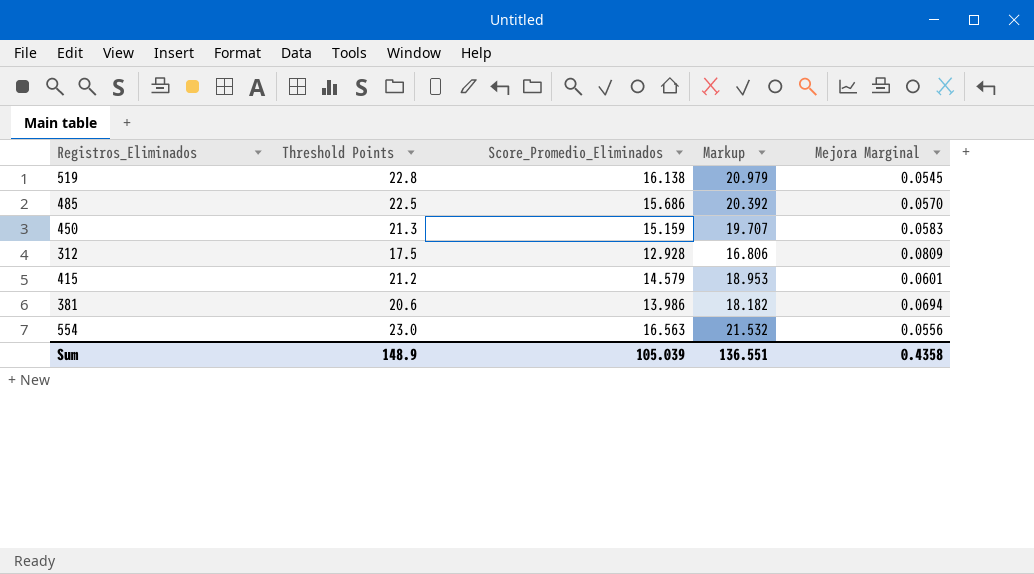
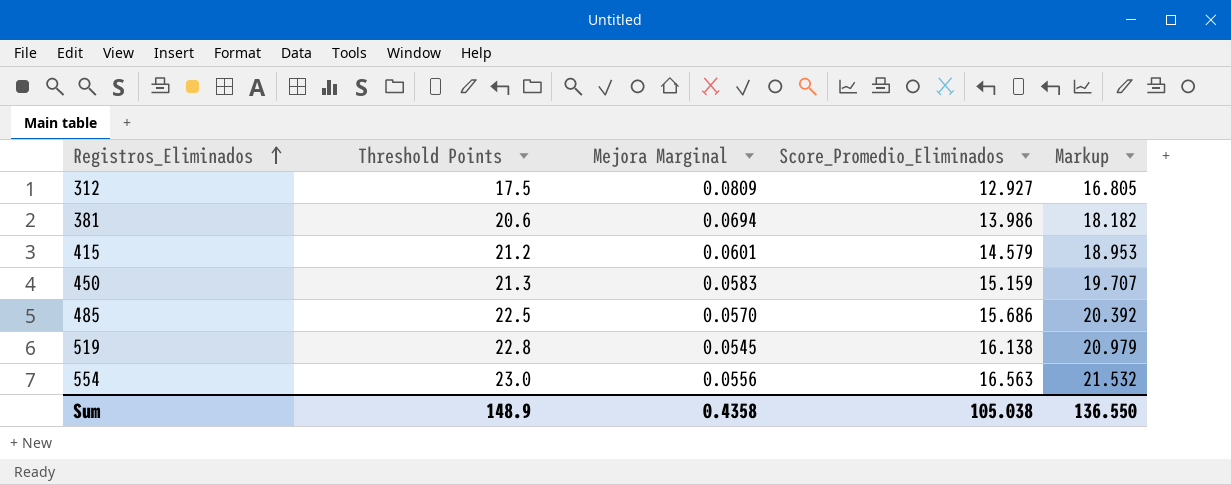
row order: none -> Registros_Eliminados ascending
column Mejora Marginal | position: 5 -> 3
312 | Score_Promedio_Eliminados: 12.928 -> 12.927
312 | Markup: 16.806 -> 16.805
Sum | Score_Promedio_Eliminados: 105.039 -> 105.038
Sum | Markup: 136.551 -> 136.550

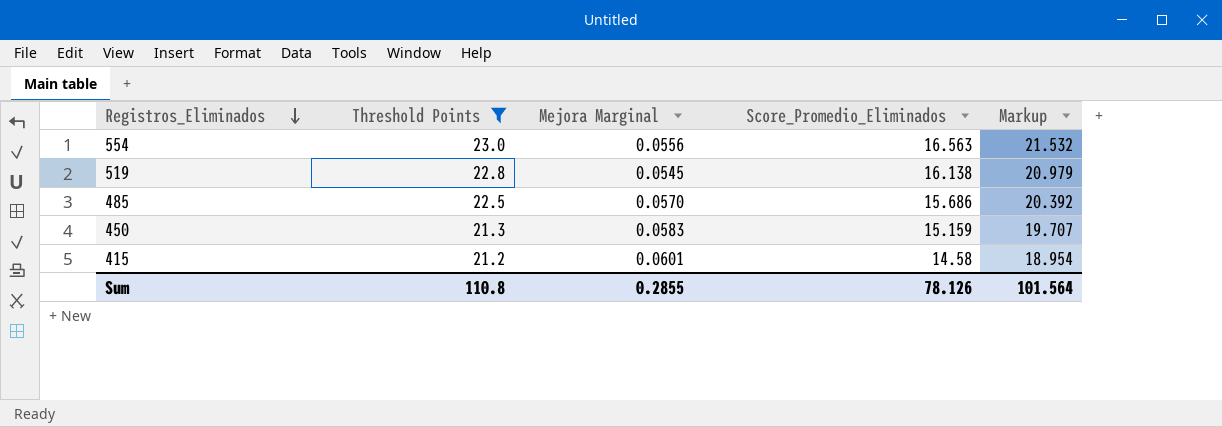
filter: none -> Threshold Points >= 21.2
row order: Registros_Eliminados ascending -> Registros_Eliminados descending
415 | Score_Promedio_Eliminados: 14.579 -> 14.58
415 | Markup: 18.953 -> 18.954
Sum | Threshold Points: 148.9 -> 110.8
Sum | Mejora Marginal: 0.4358 -> 0.2855
Sum | Score_Promedio_Eliminados: 105.038 -> 78.126
Sum | Markup: 136.550 -> 101.564

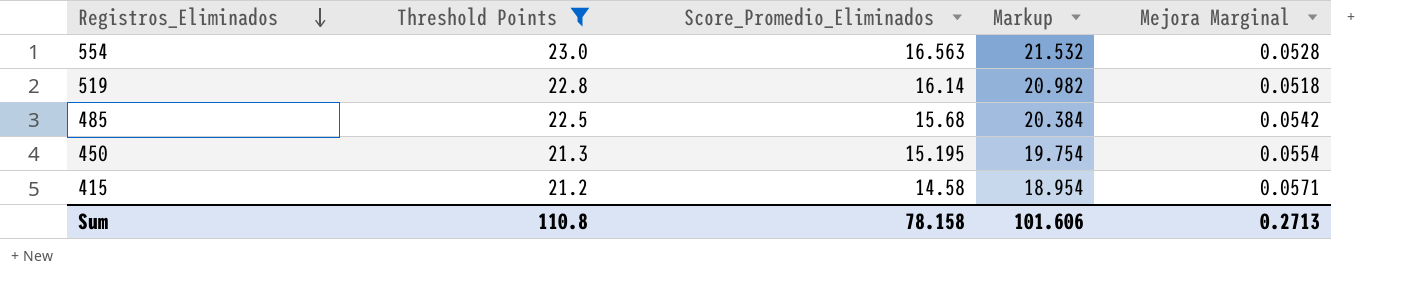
column Mejora Marginal | position: 3 -> 5
554 | Mejora Marginal: 0.0556 -> 0.0528
519 | Score_Promedio_Eliminados: 16.138 -> 16.14
519 | Markup: 20.979 -> 20.982
519 | Mejora Marginal: 0.0545 -> 0.0518
485 | Score_Promedio_Eliminados: 15.686 -> 15.68
485 | Markup: 20.392 -> 20.384
485 | Mejora Marginal: 0.0570 -> 0.0542
450 | Score_Promedio_Eliminados: 15.159 -> 15.195
450 | Markup: 19.707 -> 19.754
450 | Mejora Marginal: 0.0583 -> 0.0554
415 | Mejora Marginal: 0.0601 -> 0.0571
Sum | Score_Promedio_Eliminados: 78.126 -> 78.158
Sum | Markup: 101.564 -> 101.606
Sum | Mejora Marginal: 0.2855 -> 0.2713

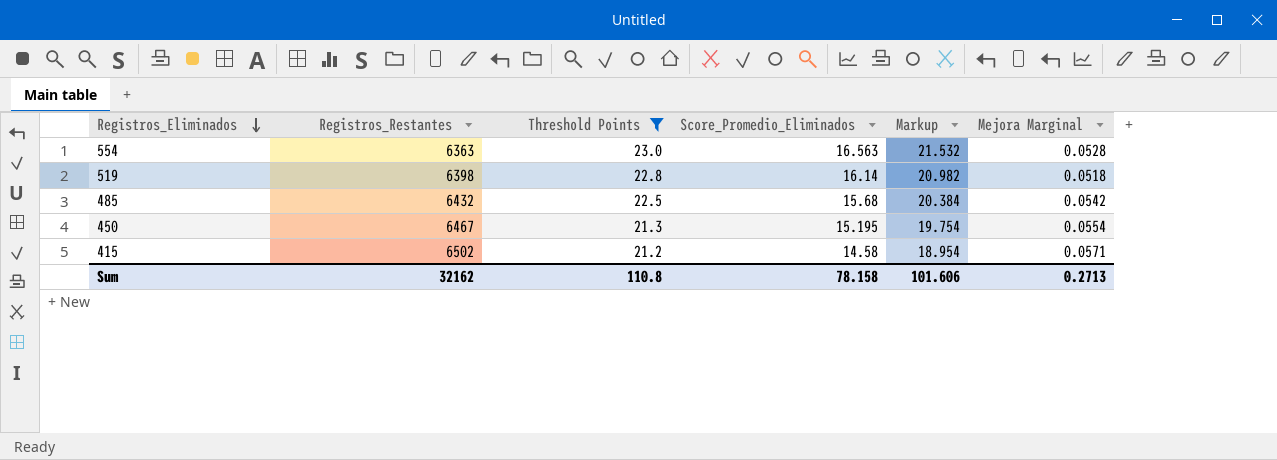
column Registros_Restantes | position: none -> 2

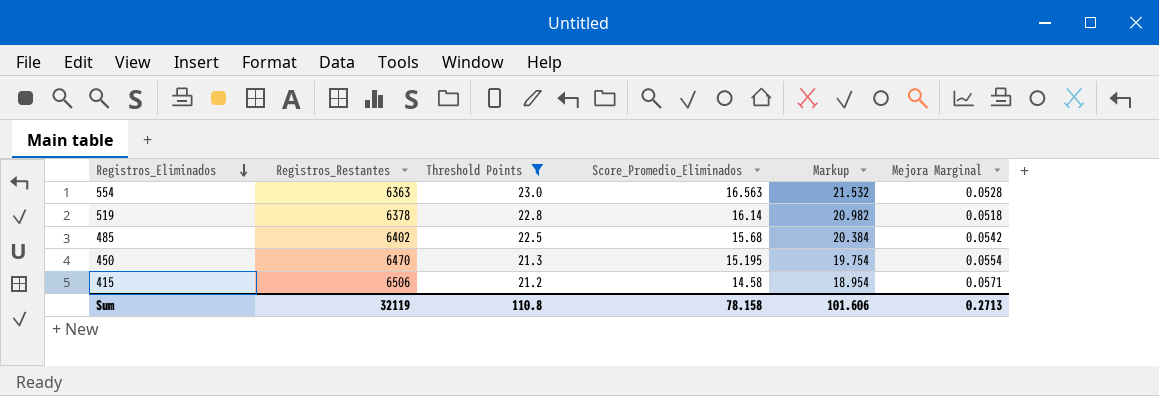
519 | Registros_Restantes: 6398 -> 6378
485 | Registros_Restantes: 6432 -> 6402
450 | Registros_Restantes: 6467 -> 6470
415 | Registros_Restantes: 6502 -> 6506
Sum | Registros_Restantes: 32162 -> 32119

